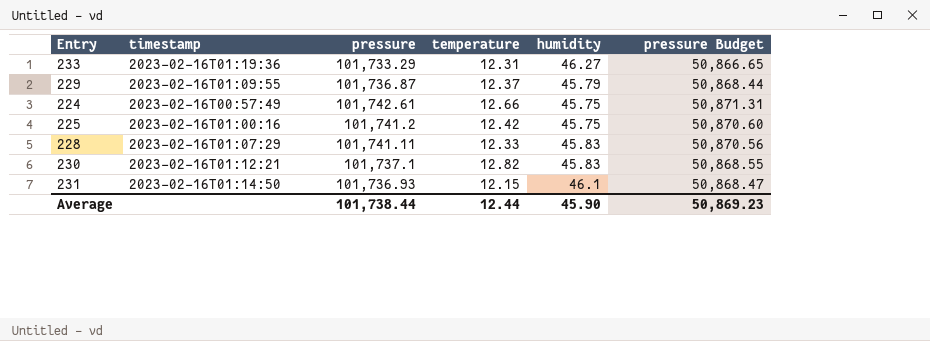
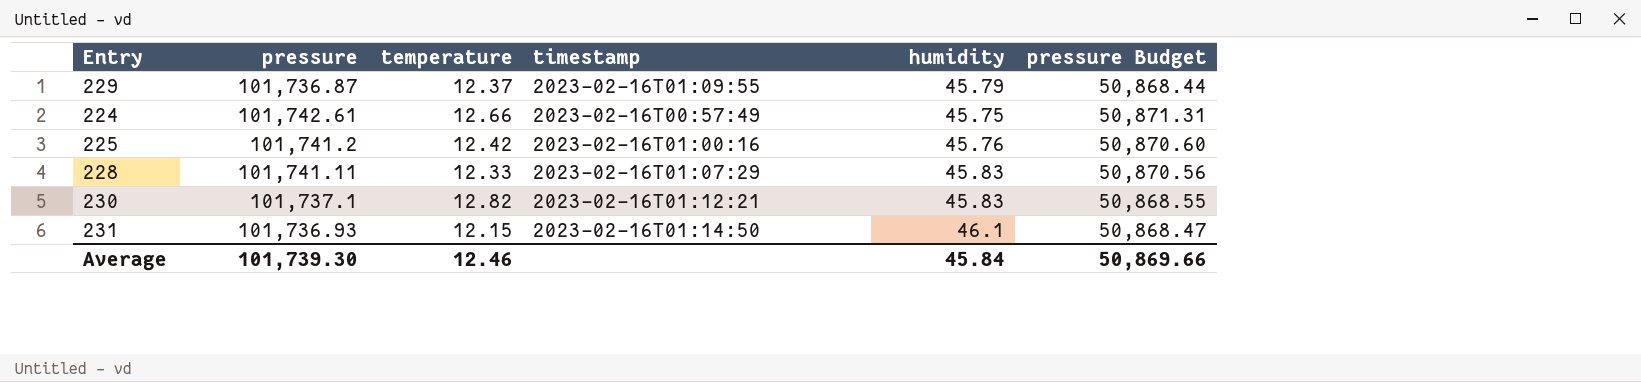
column timestamp | position: 2 -> 4
row 233: 2023-02-16T01:19:36 | 101,733.29 | 12.31 | 46.27 | 50,866.65 -> none
225 | humidity: 45.75 -> 45.76
Average | pressure: 101,738.44 -> 101,739.30
Average | temperature: 12.44 -> 12.46
Average | humidity: 45.90 -> 45.84
Average | pressure Budget: 50,869.23 -> 50,869.66

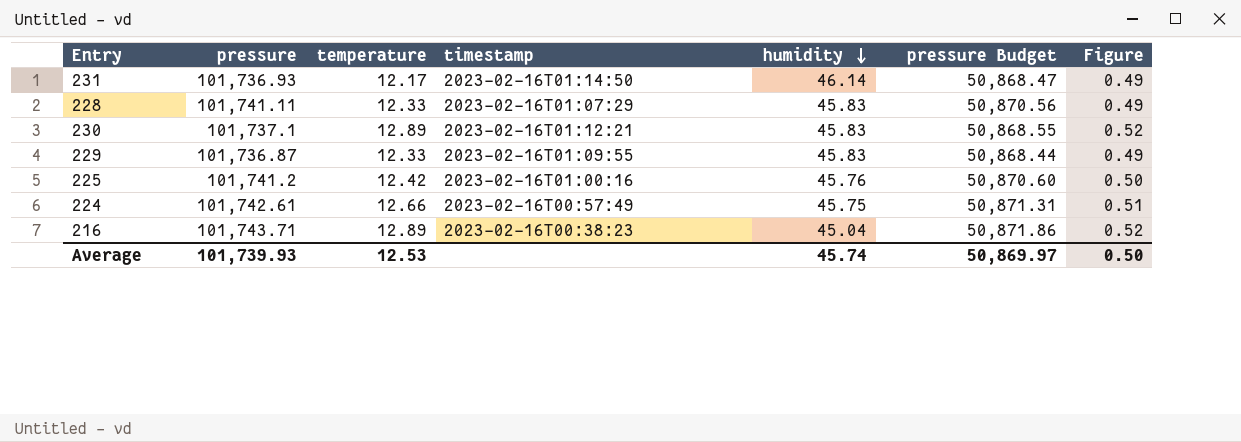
row order: none -> humidity descending
column Figure | formula: none -> [temperature] * 0.04
231 | temperature: 12.15 -> 12.17
231 | humidity: 46.1 -> 46.14
230 | temperature: 12.82 -> 12.89
229 | temperature: 12.37 -> 12.33
229 | humidity: 45.79 -> 45.83
row 216: none -> 101,743.71 | 12.89 | 2023-02-16T00:38:23 | 45.04 | 50,871.86 | 0.52
Average | pressure: 101,739.30 -> 101,739.93
Average | temperature: 12.46 -> 12.53
Average | humidity: 45.84 -> 45.74
Average | pressure Budget: 50,869.66 -> 50,869.97

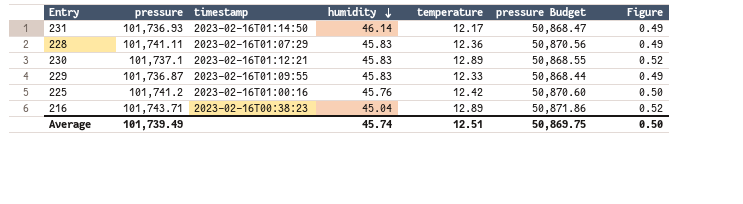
column temperature | position: 3 -> 5
row 224: 101,742.61 | 12.66 | 2023-02-16T00:57:49 | 45.75 | 50,871.31 | 0.51 -> none
228 | temperature: 12.33 -> 12.36
Average | pressure: 101,739.93 -> 101,739.49
Average | temperature: 12.53 -> 12.51
Average | pressure Budget: 50,869.97 -> 50,869.75

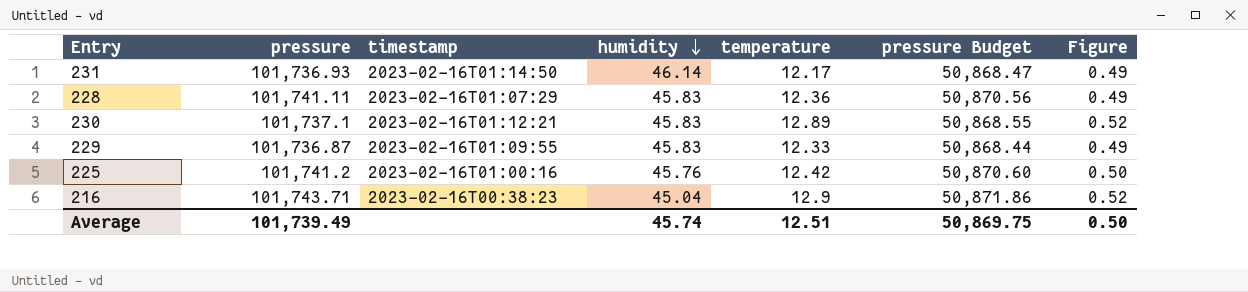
216 | temperature: 12.89 -> 12.9

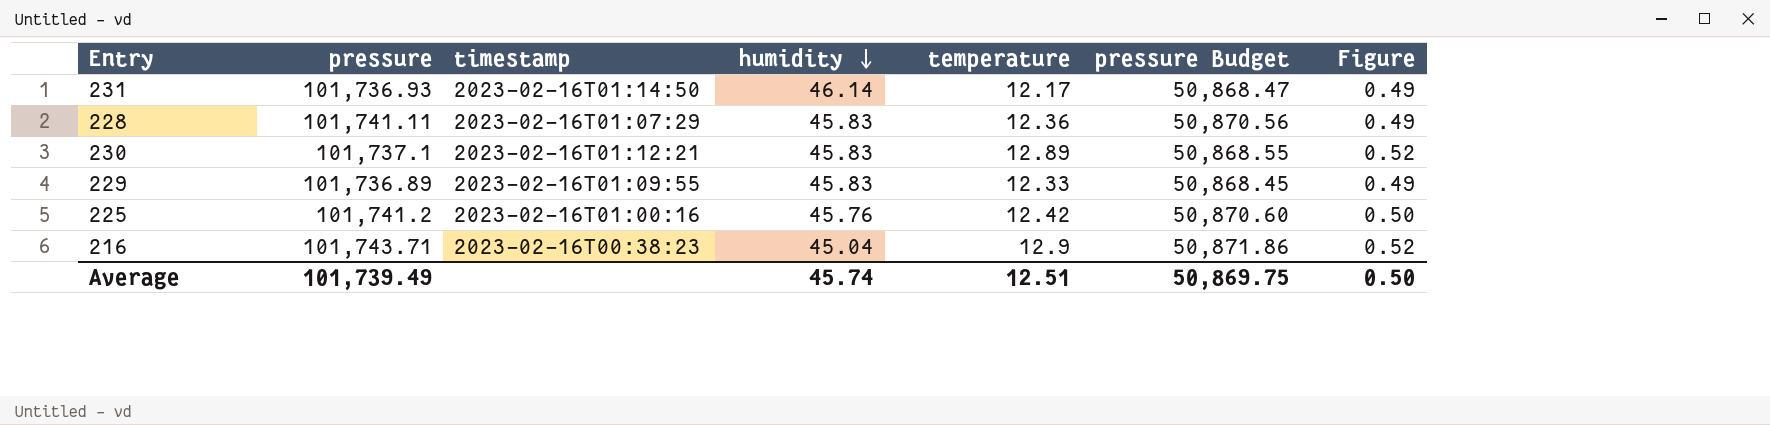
229 | pressure: 101,736.87 -> 101,736.89
229 | pressure Budget: 50,868.44 -> 50,868.45

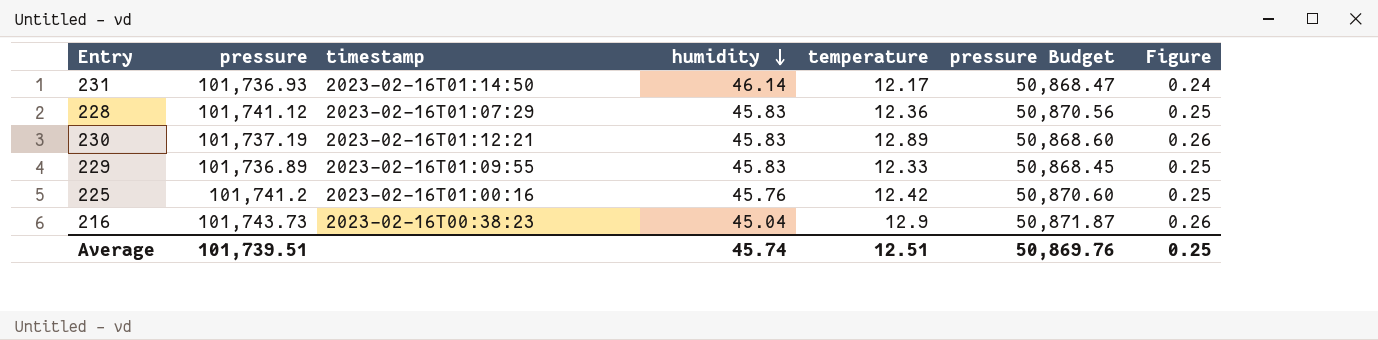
column Figure | formula: [temperature] * 0.04 -> [temperature] * 0.02
228 | pressure: 101,741.11 -> 101,741.12
230 | pressure: 101,737.1 -> 101,737.19
230 | pressure Budget: 50,868.55 -> 50,868.60
216 | pressure: 101,743.71 -> 101,743.73
216 | pressure Budget: 50,871.86 -> 50,871.87
Average | pressure: 101,739.49 -> 101,739.51
Average | pressure Budget: 50,869.75 -> 50,869.76
Average | Figure: 0.50 -> 0.25

